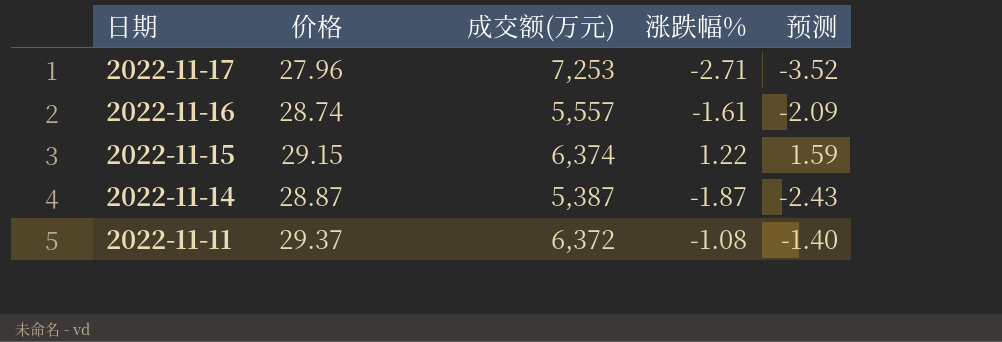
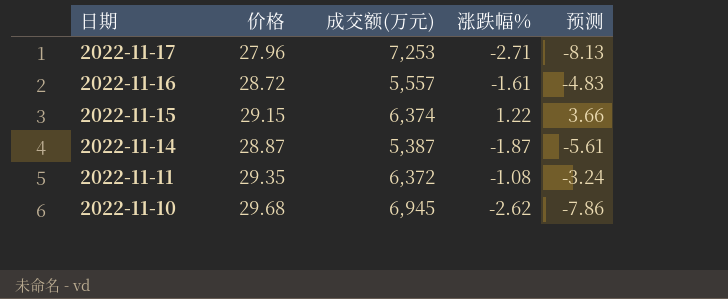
column 预测 | formula: [涨跌幅%] * 1.3 -> [涨跌幅%] * 3
2022-11-16 | 价格: 28.74 -> 28.72
2022-11-11 | 价格: 29.37 -> 29.35
row 2022-11-10: none -> 29.68 | 6,945 | -2.62 | -7.86

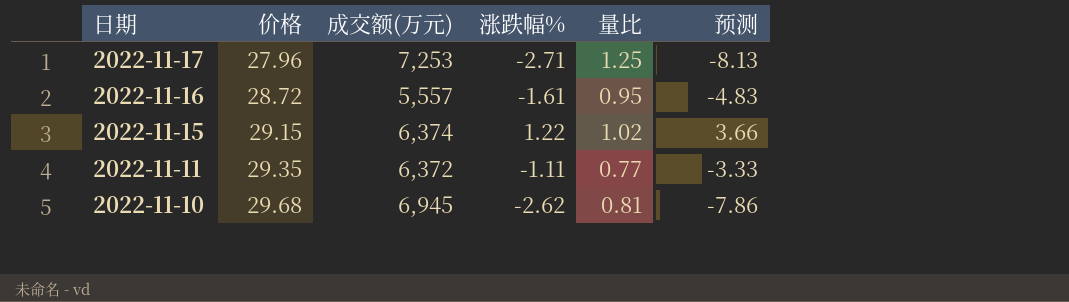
column 量比 | position: none -> 5
row 2022-11-14: 28.87 | 5,387 | -1.87 | -5.61 -> none
2022-11-11 | 涨跌幅%: -1.08 -> -1.11
2022-11-11 | 预测: -3.24 -> -3.33

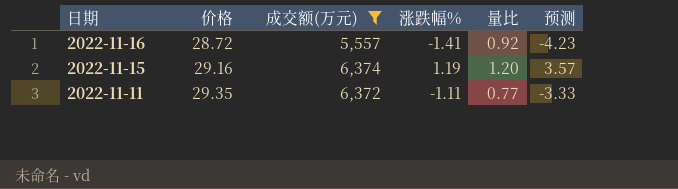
filter: none -> 成交额(万元) <= 6,374
2022-11-16 | 涨跌幅%: -1.61 -> -1.41
2022-11-16 | 量比: 0.95 -> 0.92
2022-11-16 | 预测: -4.83 -> -4.23
2022-11-15 | 价格: 29.15 -> 29.16
2022-11-15 | 涨跌幅%: 1.22 -> 1.19
2022-11-15 | 量比: 1.02 -> 1.20
2022-11-15 | 预测: 3.66 -> 3.57

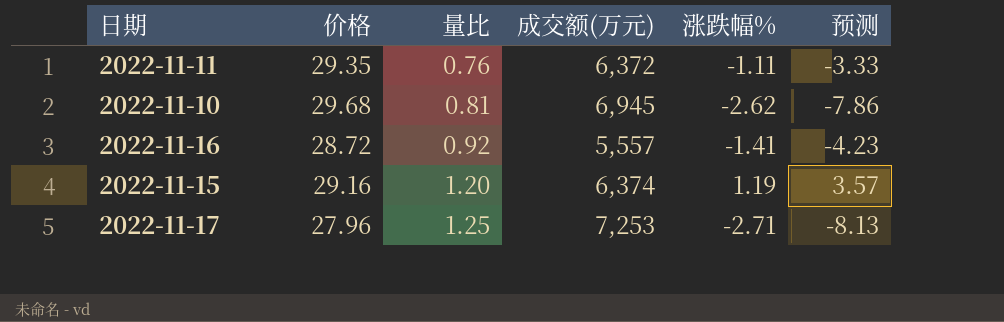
filter: 成交额(万元) <= 6,374 -> none
row order: 日期 descending -> 量比 ascending
column 量比 | position: 5 -> 3
2022-11-11 | 量比: 0.77 -> 0.76

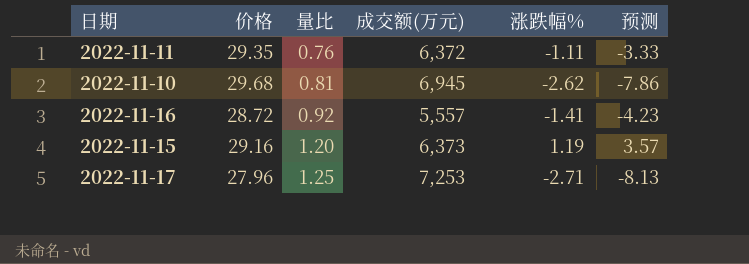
2022-11-15 | 成交额(万元): 6,374 -> 6,373

